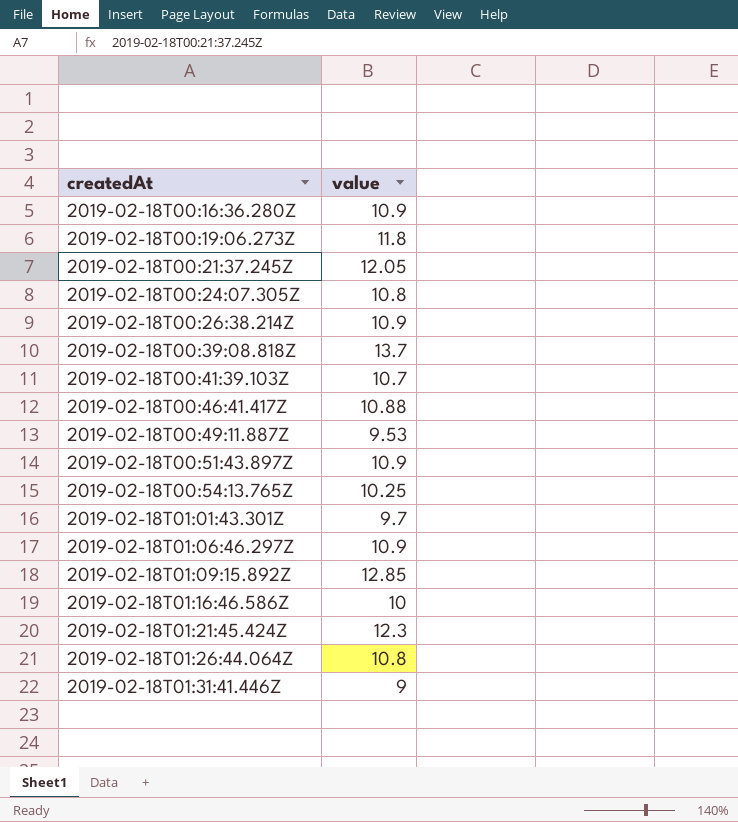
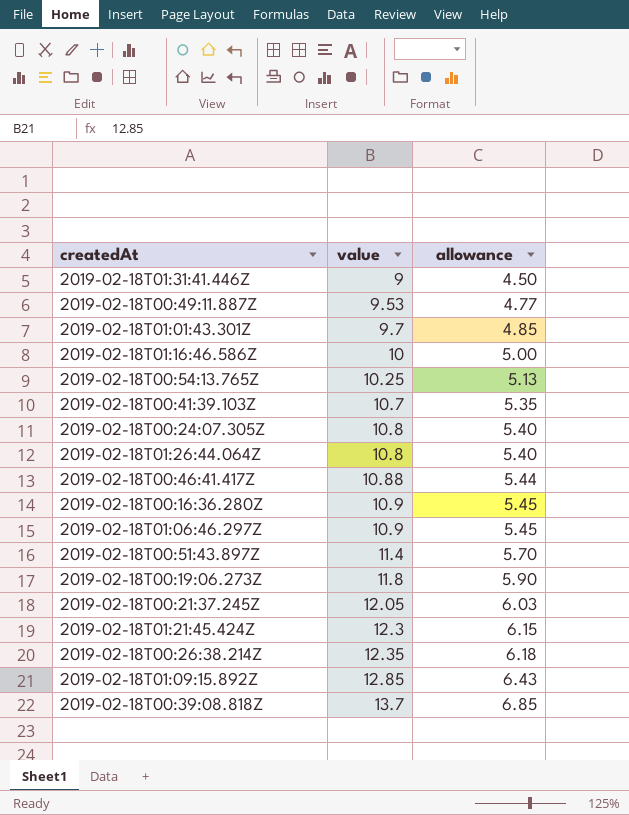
row order: createdAt ascending -> value ascending
column allowance | formula: none -> [value] * 0.5
2019-02-18T00:51:43.897Z | value: 10.9 -> 11.4
2019-02-18T00:26:38.214Z | value: 10.9 -> 12.35

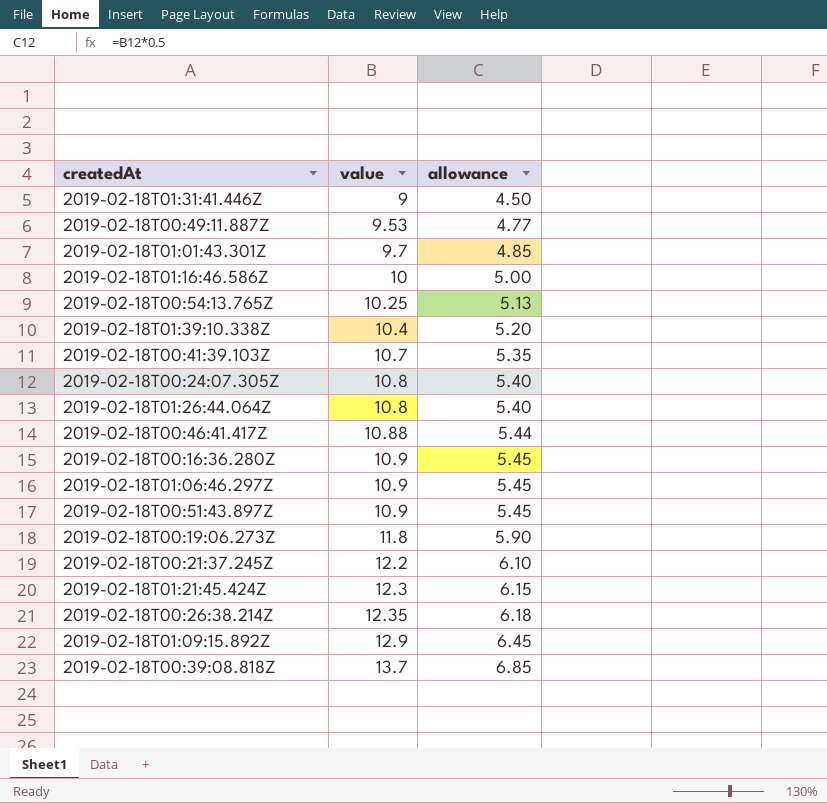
row 2019-02-18T01:39:10.338Z: none -> 10.4 | 5.20
2019-02-18T00:51:43.897Z | value: 11.4 -> 10.9
2019-02-18T00:51:43.897Z | allowance: 5.70 -> 5.45
2019-02-18T00:21:37.245Z | value: 12.05 -> 12.2
2019-02-18T00:21:37.245Z | allowance: 6.03 -> 6.10
2019-02-18T01:09:15.892Z | value: 12.85 -> 12.9
2019-02-18T01:09:15.892Z | allowance: 6.43 -> 6.45

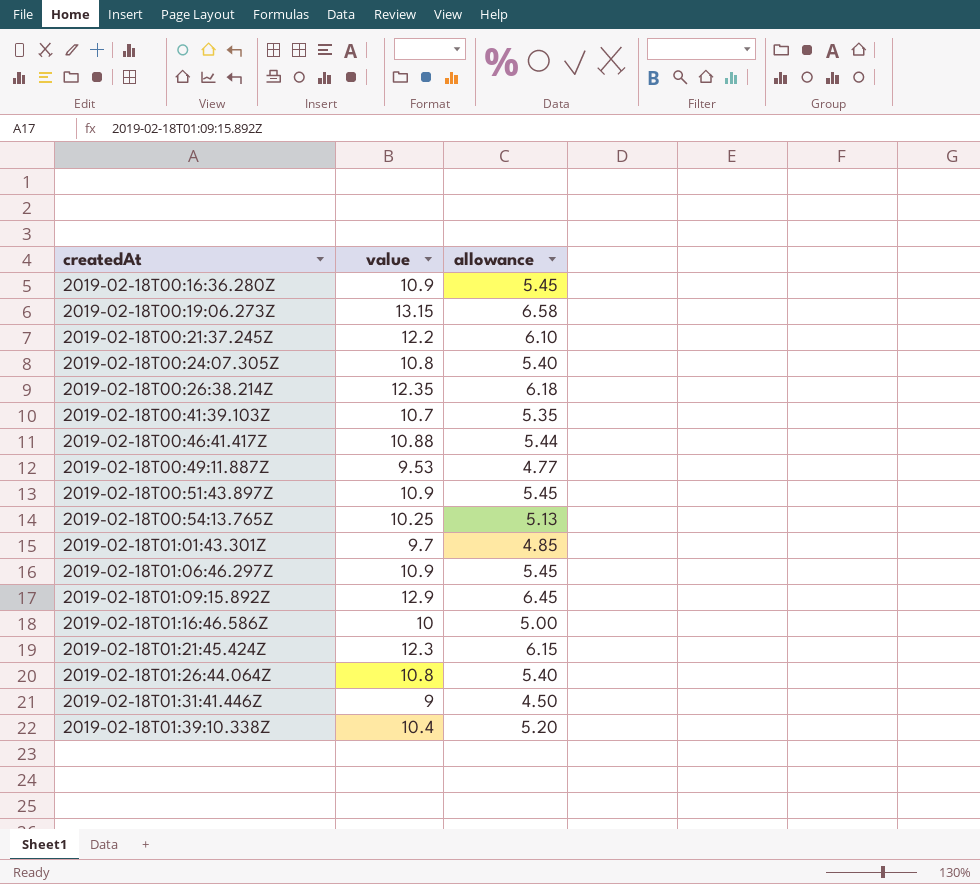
row order: value ascending -> createdAt ascending
row 2019-02-18T00:39:08.818Z: 13.7 | 6.85 -> none
2019-02-18T00:19:06.273Z | value: 11.8 -> 13.15
2019-02-18T00:19:06.273Z | allowance: 5.90 -> 6.58

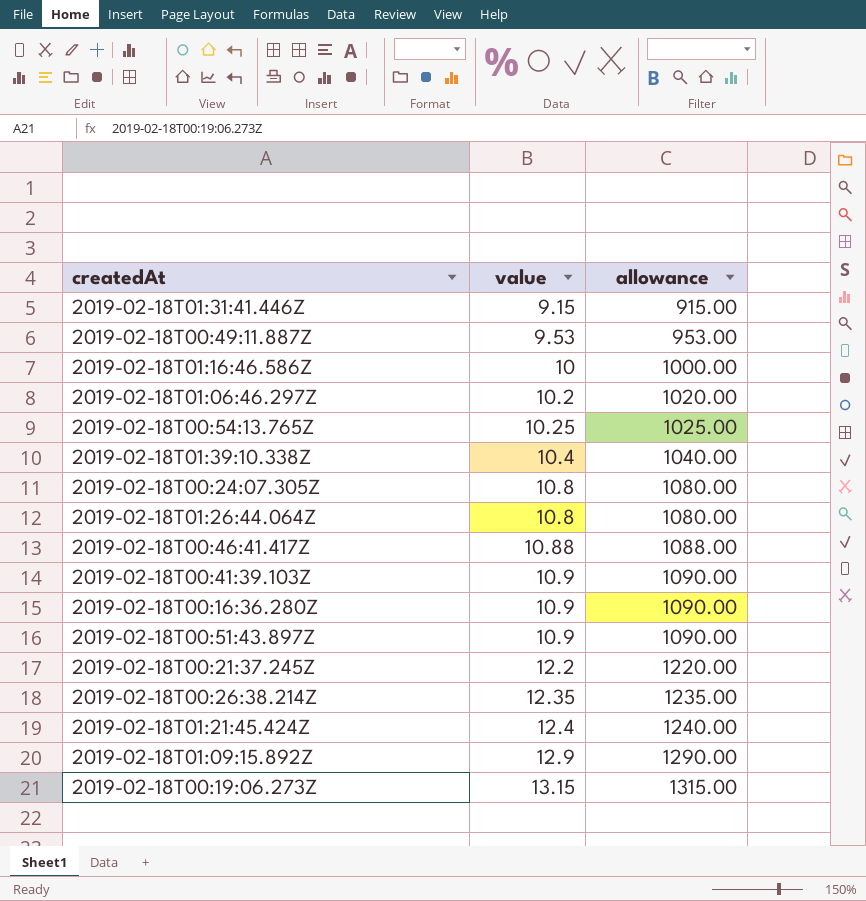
row order: createdAt ascending -> value ascending
column allowance | formula: [value] * 0.5 -> [value] * 100
row 2019-02-18T01:01:43.301Z: 9.7 | 4.85 -> none
2019-02-18T01:31:41.446Z | value: 9 -> 9.15
2019-02-18T01:06:46.297Z | value: 10.9 -> 10.2
2019-02-18T00:41:39.103Z | value: 10.7 -> 10.9
2019-02-18T01:21:45.424Z | value: 12.3 -> 12.4

